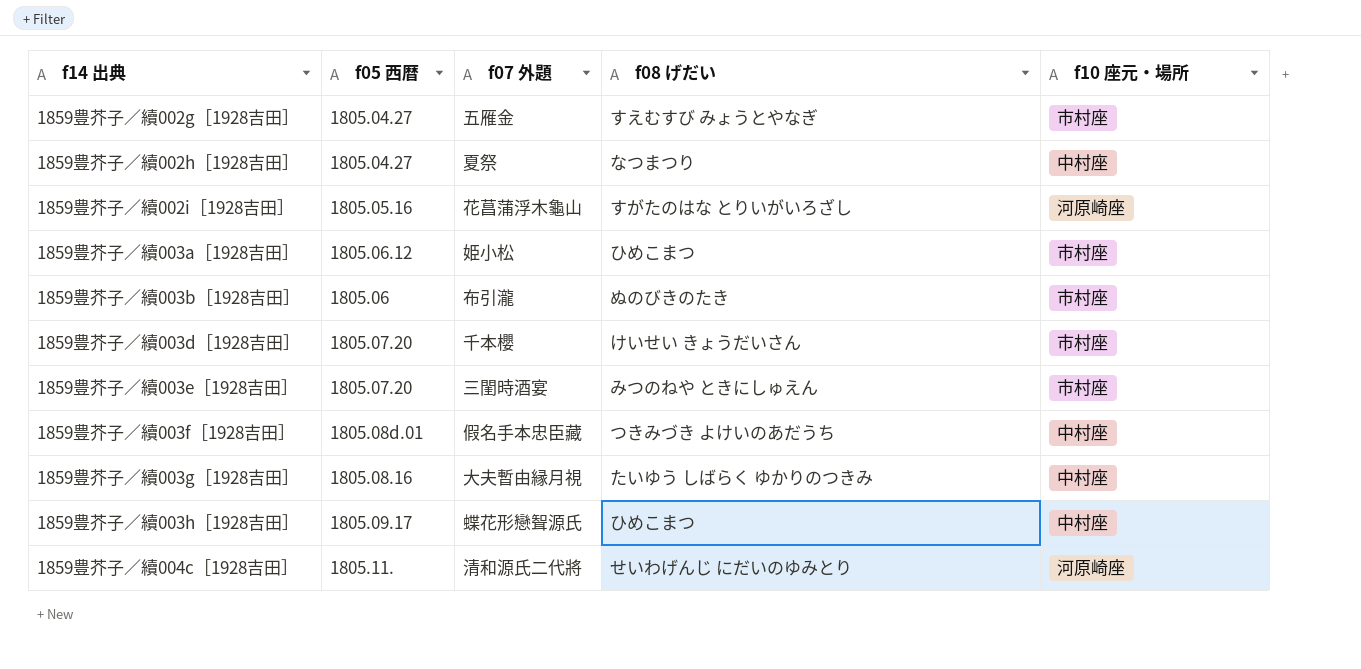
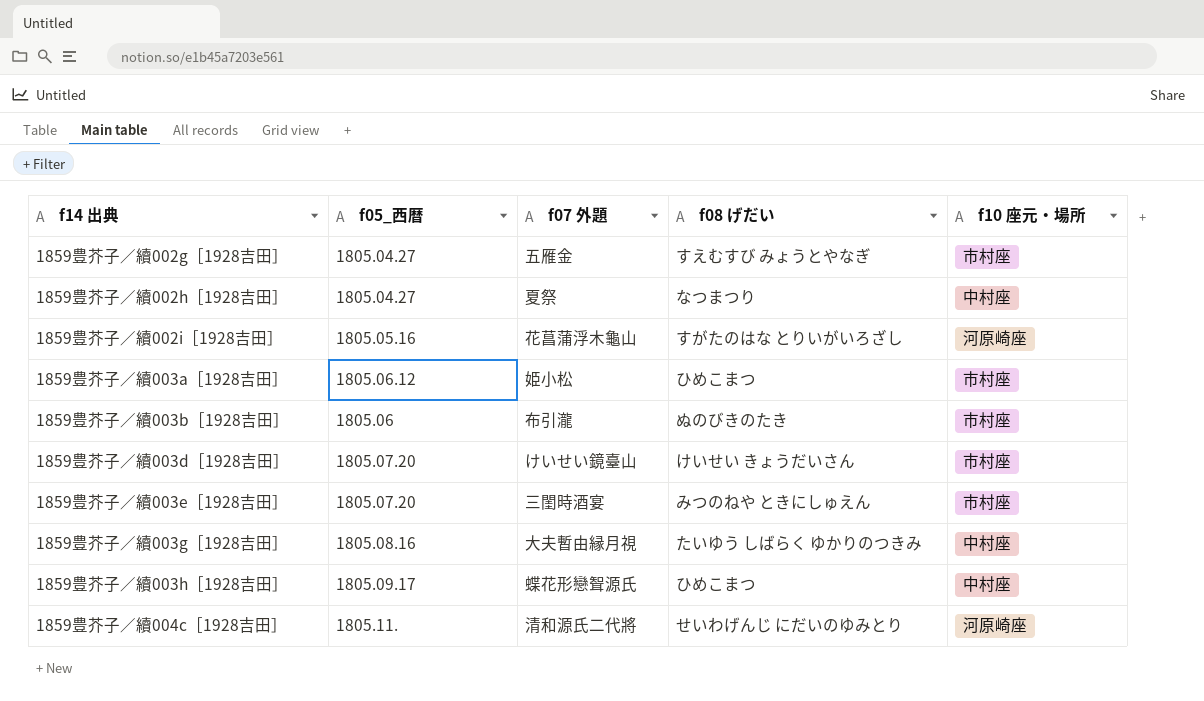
column name: f05 西暦 -> f05_西暦
row 1859豊芥子／續003f［1928吉田］: 1805.08d.01 | 假名手本忠臣藏 | つきみづき よけいのあだうち | 中村座 -> none
1859豊芥子／續003d［1928吉田］ | f07 外題: 千本櫻 -> けいせい鏡臺山

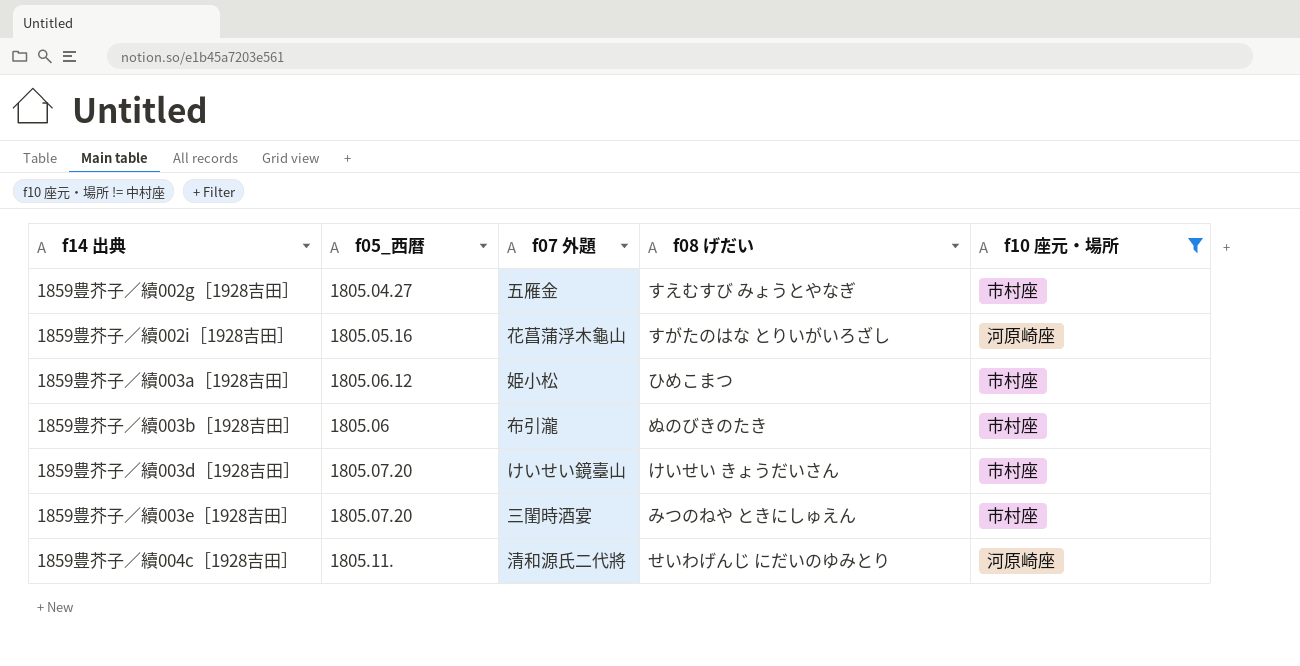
filter: none -> f10 座元・場所 != 中村座

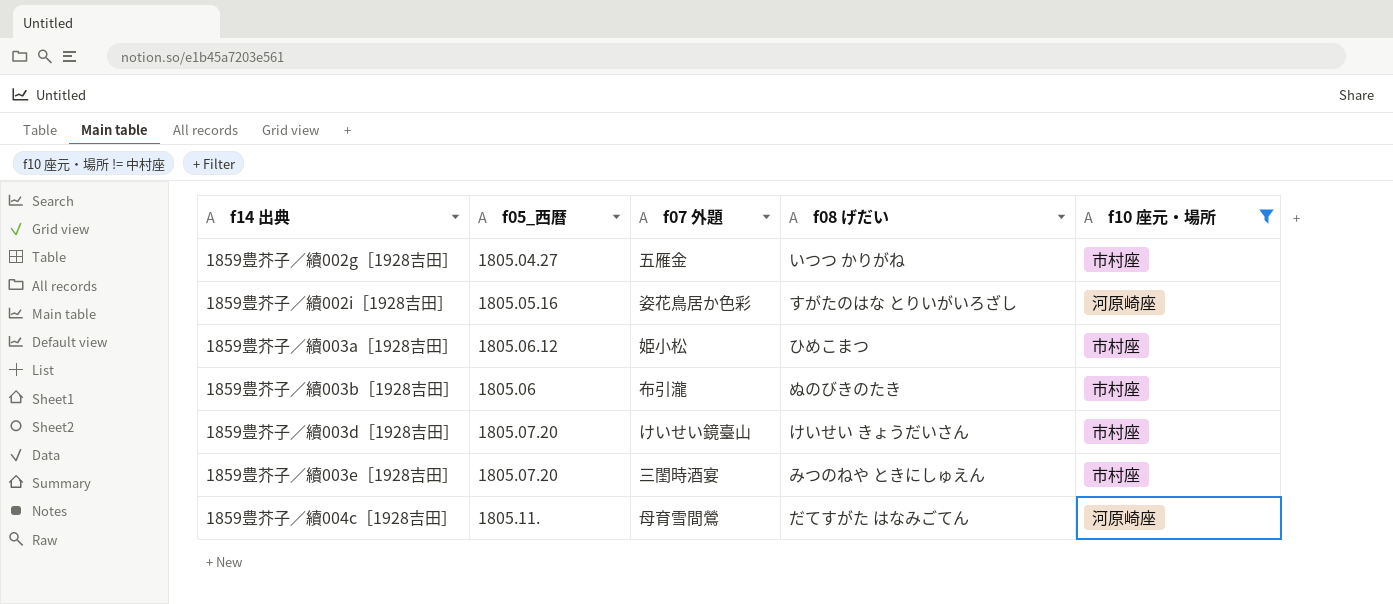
1859豊芥子／續002g［1928吉田］ | f08 げだい: すえむすび みょうとやなぎ -> いつつ かりがね
1859豊芥子／續002i［1928吉田］ | f07 外題: 花菖蒲浮木龜山 -> 姿花鳥居か色彩
1859豊芥子／續004c［1928吉田］ | f07 外題: 清和源氏二代將 -> 母育雪間鶯
1859豊芥子／續004c［1928吉田］ | f08 げだい: せいわげんじ にだいのゆみとり -> だてすがた はなみごてん

